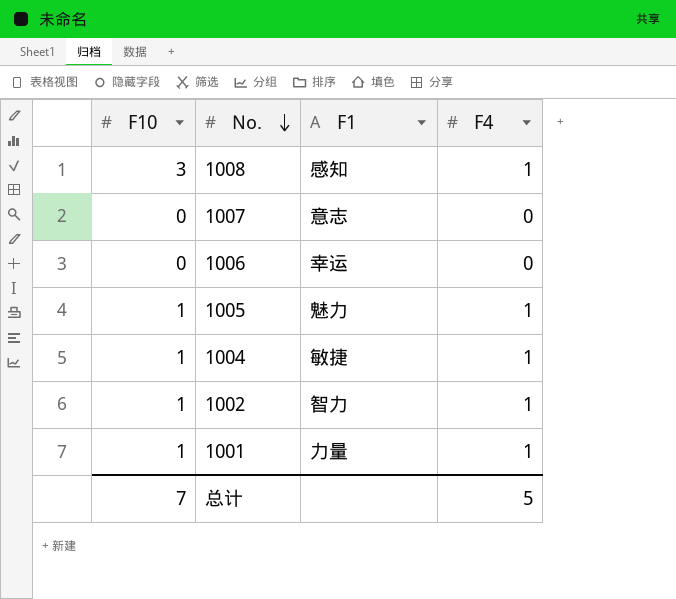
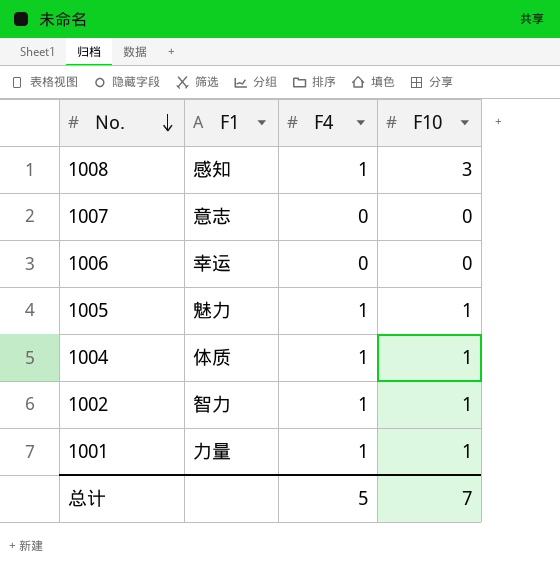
column F10 | position: 1 -> 4
1004 | F1: 敏捷 -> 体质

